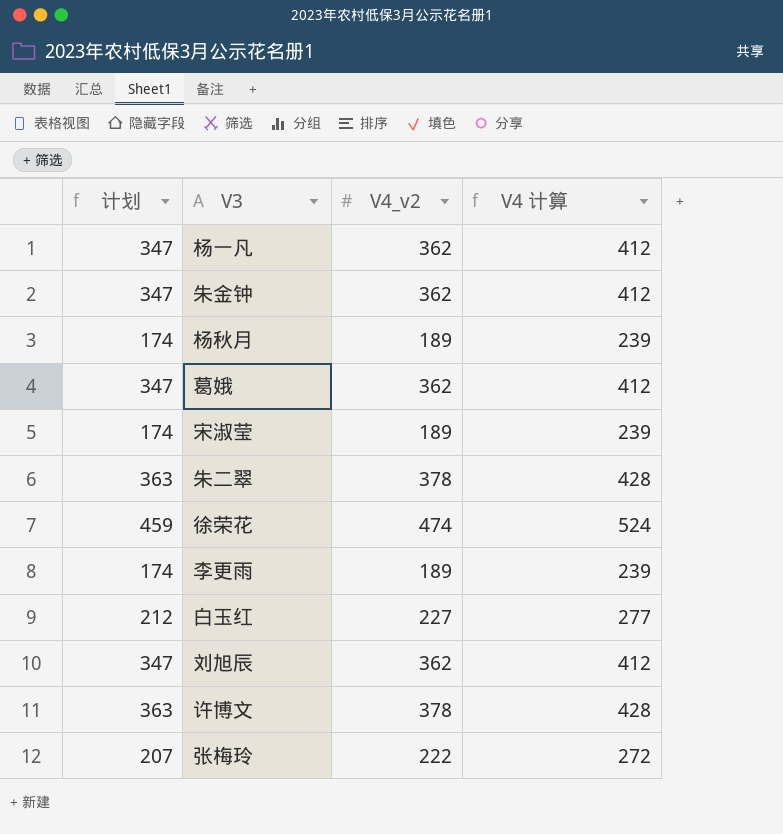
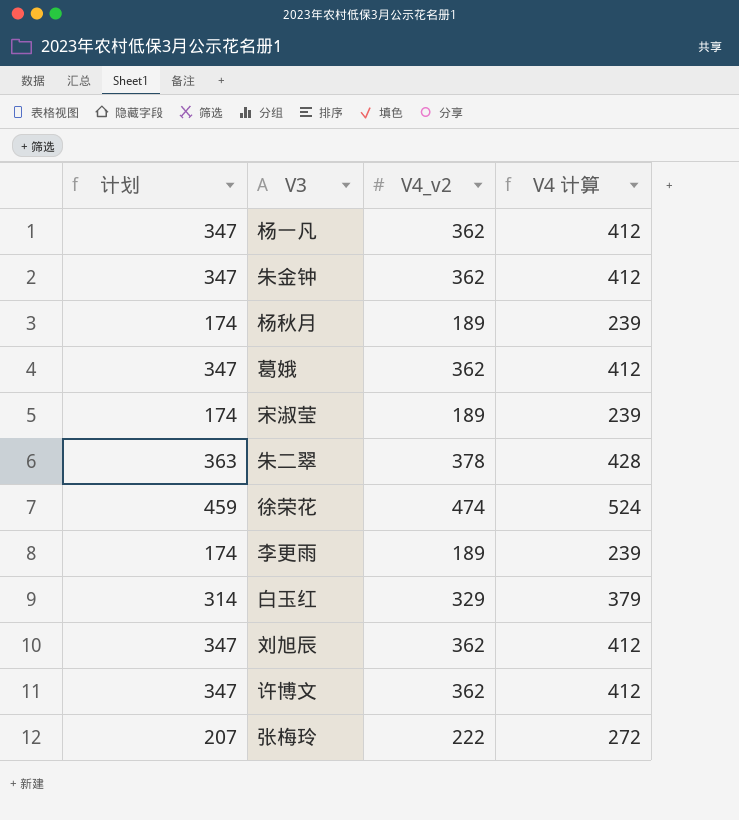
白玉红 | 计划: 212 -> 314
白玉红 | V4_v2: 227 -> 329
白玉红 | V4 计算: 277 -> 379
许博文 | 计划: 363 -> 347
许博文 | V4_v2: 378 -> 362
许博文 | V4 计算: 428 -> 412

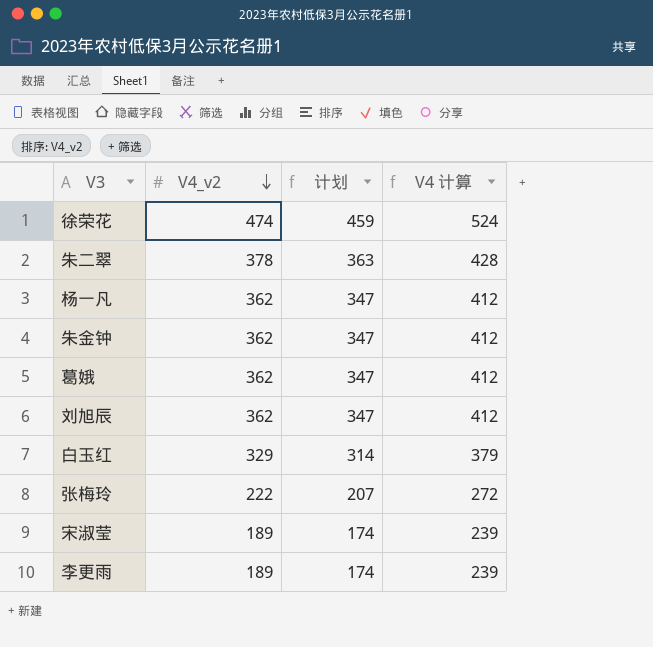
row order: none -> V4_v2 descending
column 计划 | position: 1 -> 3
row 杨秋月: 174 | 189 | 239 -> none
row 许博文: 347 | 362 | 412 -> none

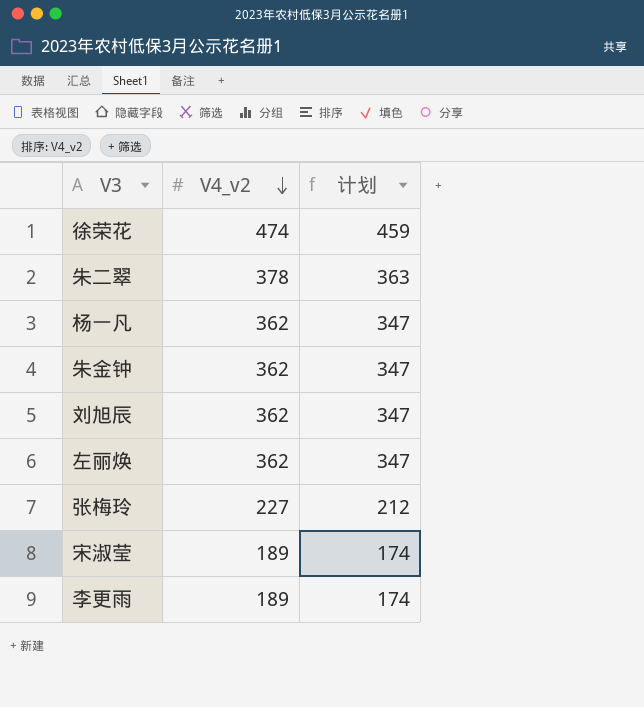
column V4 计算 | formula: [V4_v2] + 50 -> none
row 葛娥: 362 | 347 | 412 -> none
row 白玉红: 329 | 314 | 379 -> none
row 左丽焕: none -> 362 | 347
张梅玲 | V4_v2: 222 -> 227
张梅玲 | 计划: 207 -> 212

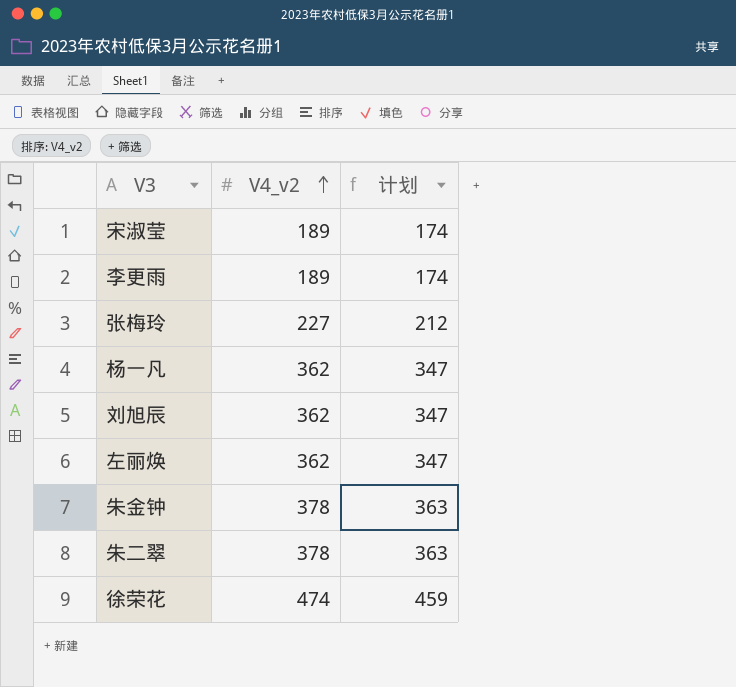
row order: V4_v2 descending -> V4_v2 ascending
朱金钟 | V4_v2: 362 -> 378
朱金钟 | 计划: 347 -> 363

